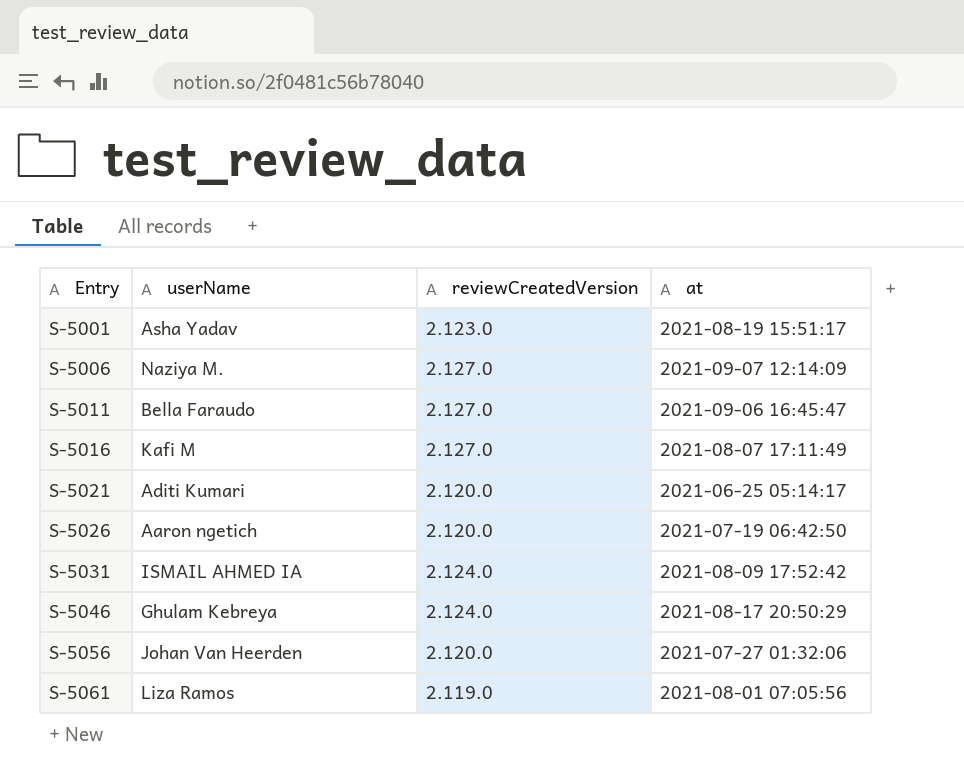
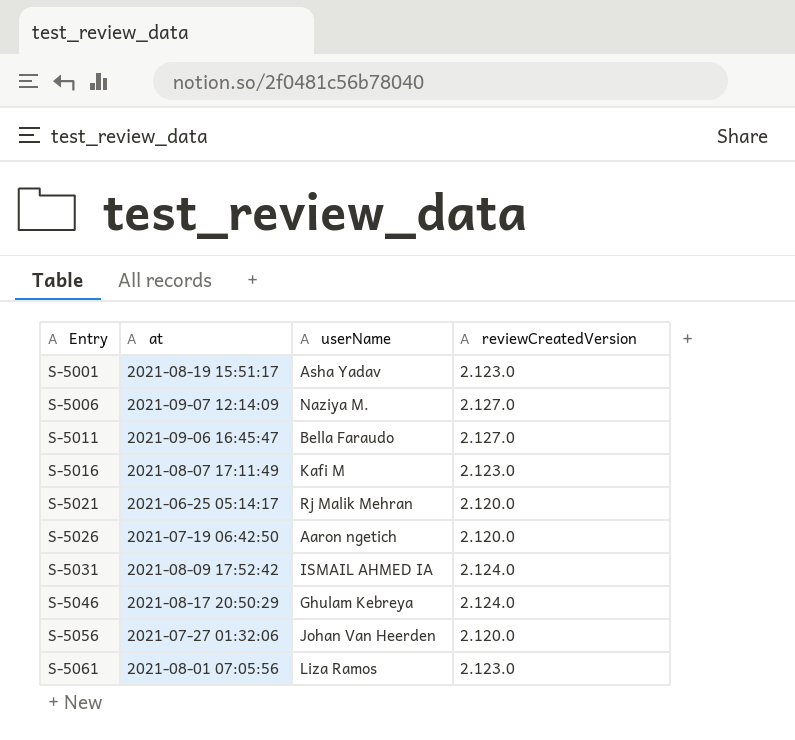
column at | position: 4 -> 2
S-5016 | reviewCreatedVersion: 2.127.0 -> 2.123.0
S-5021 | userName: Aditi Kumari -> Rj Malik Mehran
S-5061 | reviewCreatedVersion: 2.119.0 -> 2.123.0

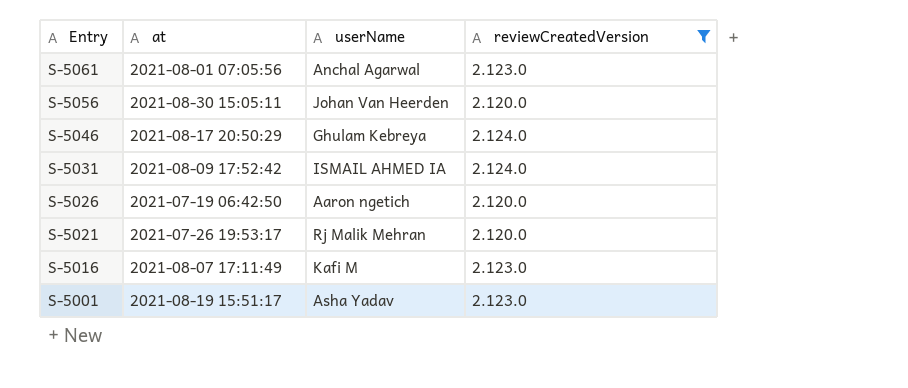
filter: none -> reviewCreatedVersion != 2.127.0
row order: Entry ascending -> Entry descending
S-5061 | userName: Liza Ramos -> Anchal Agarwal
S-5056 | at: 2021-07-27 01:32:06 -> 2021-08-30 15:05:11
S-5021 | at: 2021-06-25 05:14:17 -> 2021-07-26 19:53:17

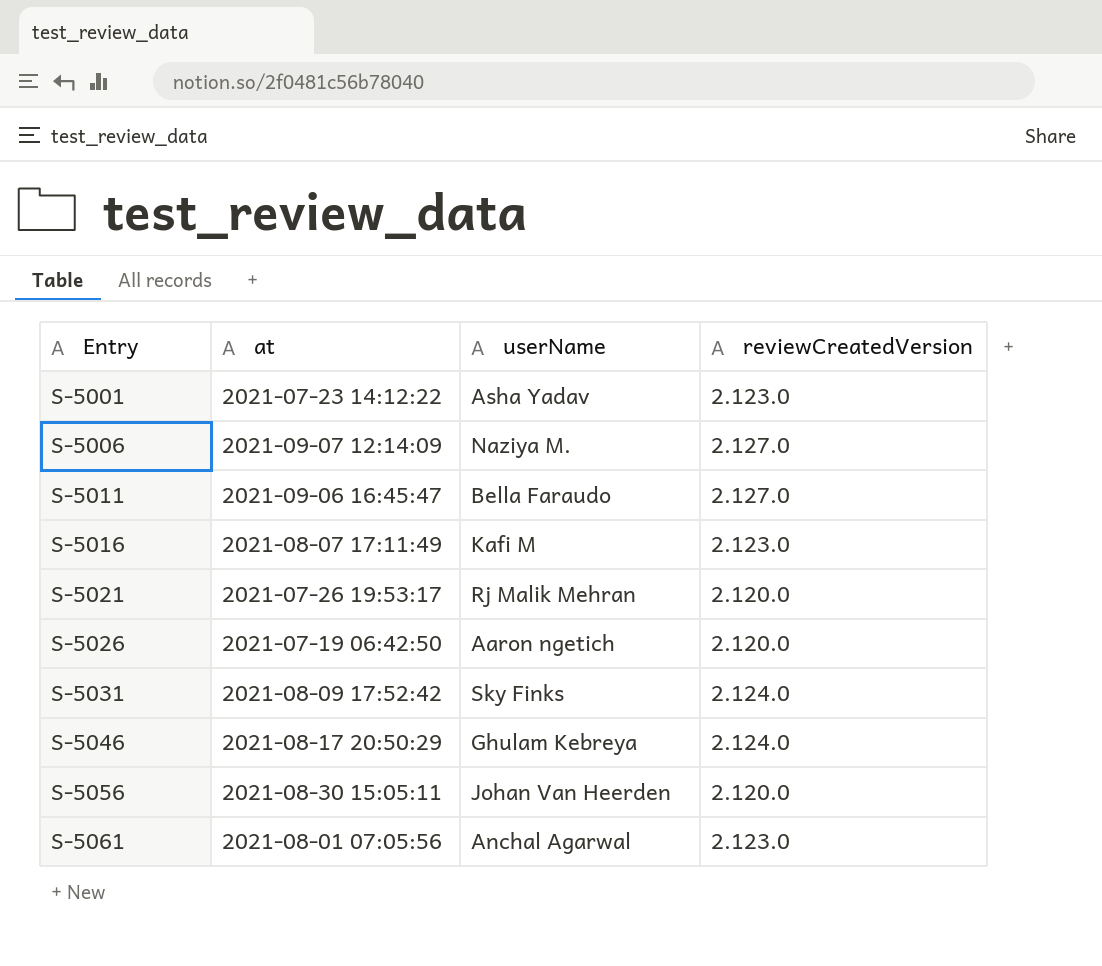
filter: reviewCreatedVersion != 2.127.0 -> none
row order: Entry descending -> Entry ascending
S-5001 | at: 2021-08-19 15:51:17 -> 2021-07-23 14:12:22
S-5031 | userName: ISMAIL AHMED IA -> Sky Finks

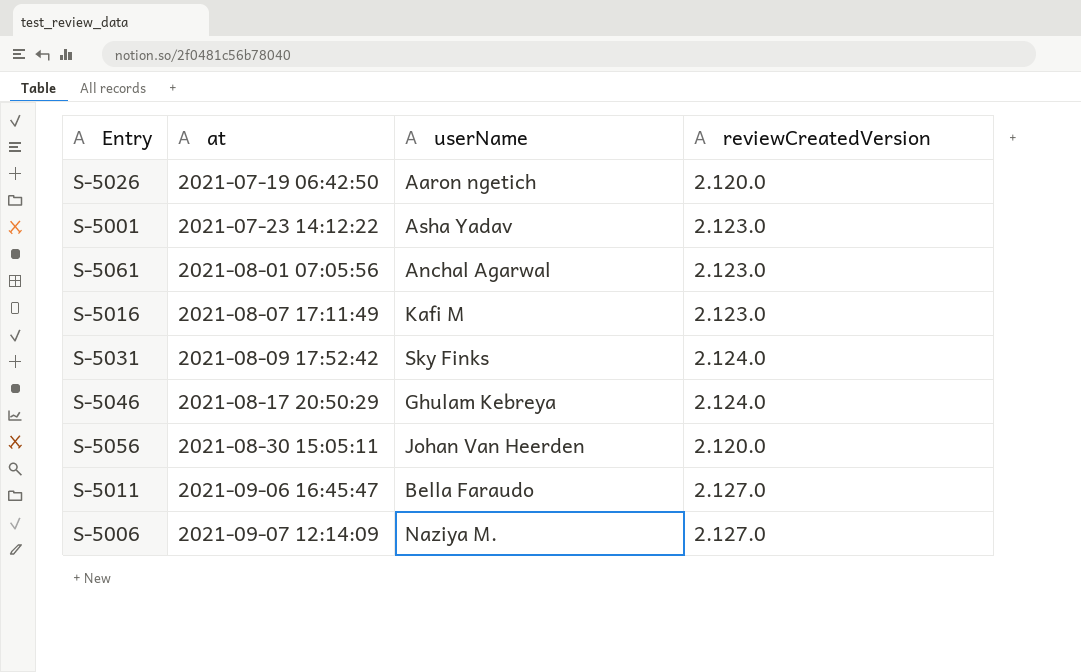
row order: Entry ascending -> at ascending
row S-5021: 2021-07-26 19:53:17 | Rj Malik Mehran | 2.120.0 -> none

